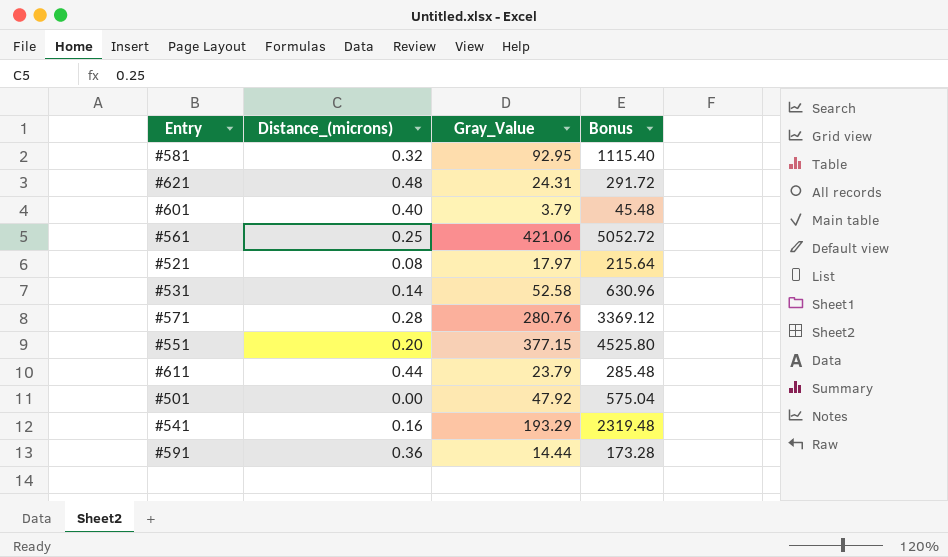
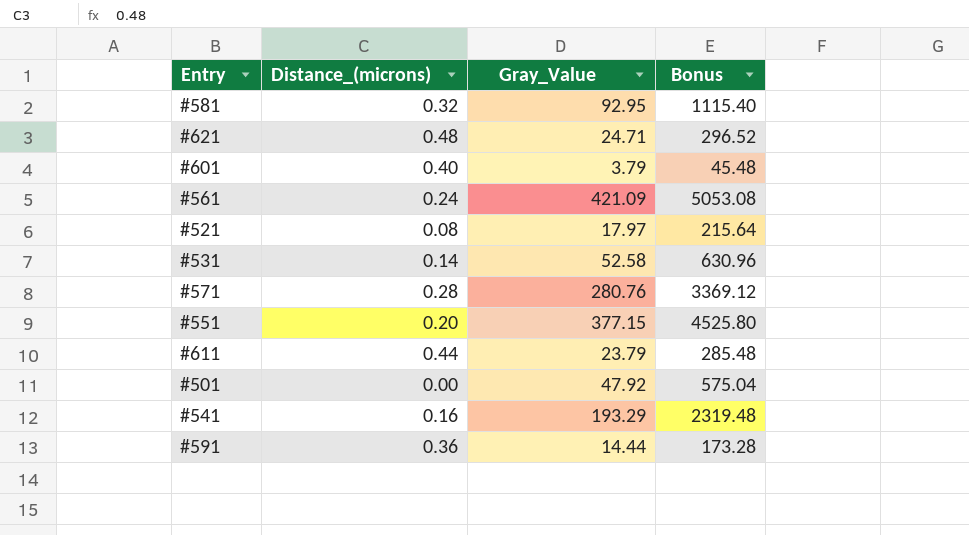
#621 | Gray_Value: 24.31 -> 24.71
#621 | Bonus: 291.72 -> 296.52
#561 | Distance_(microns): 0.25 -> 0.24
#561 | Gray_Value: 421.06 -> 421.09
#561 | Bonus: 5052.72 -> 5053.08

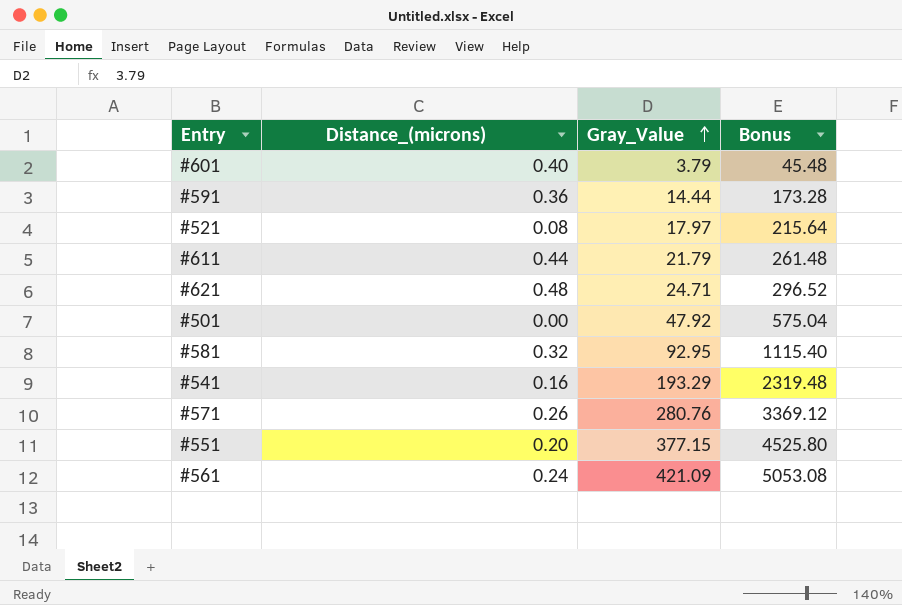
row order: none -> Gray_Value ascending
row #531: 0.14 | 52.58 | 630.96 -> none
#611 | Gray_Value: 23.79 -> 21.79
#611 | Bonus: 285.48 -> 261.48
#571 | Distance_(microns): 0.28 -> 0.26

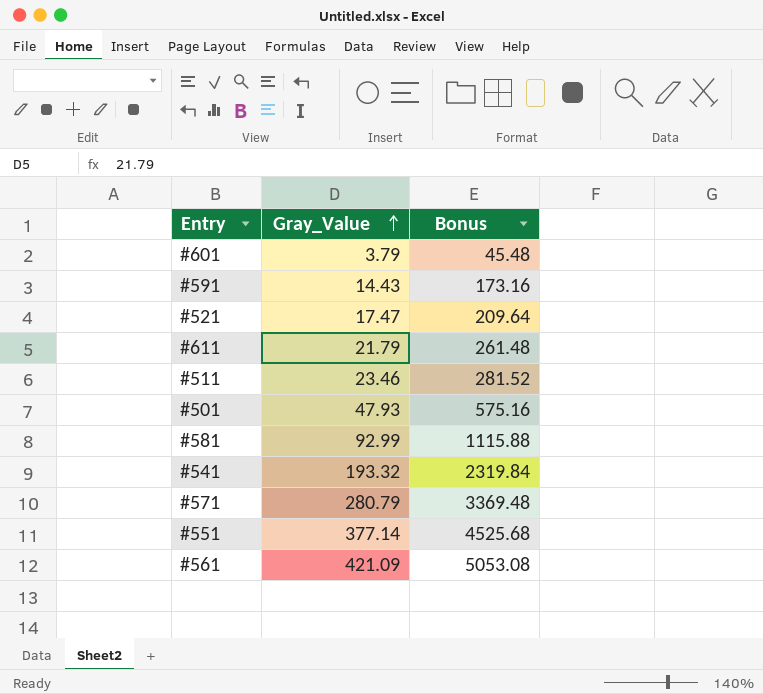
column Distance_(microns) | position: 2 -> none
row #621: 0.48 | 24.71 | 296.52 -> none
#591 | Gray_Value: 14.44 -> 14.43
#591 | Bonus: 173.28 -> 173.16
#521 | Gray_Value: 17.97 -> 17.47
#521 | Bonus: 215.64 -> 209.64
row #511: none -> 23.46 | 281.52
#501 | Gray_Value: 47.92 -> 47.93
#501 | Bonus: 575.04 -> 575.16
#581 | Gray_Value: 92.95 -> 92.99
#581 | Bonus: 1115.40 -> 1115.88
#541 | Gray_Value: 193.29 -> 193.32
#541 | Bonus: 2319.48 -> 2319.84
#571 | Gray_Value: 280.76 -> 280.79
#571 | Bonus: 3369.12 -> 3369.48
#551 | Gray_Value: 377.15 -> 377.14
#551 | Bonus: 4525.80 -> 4525.68

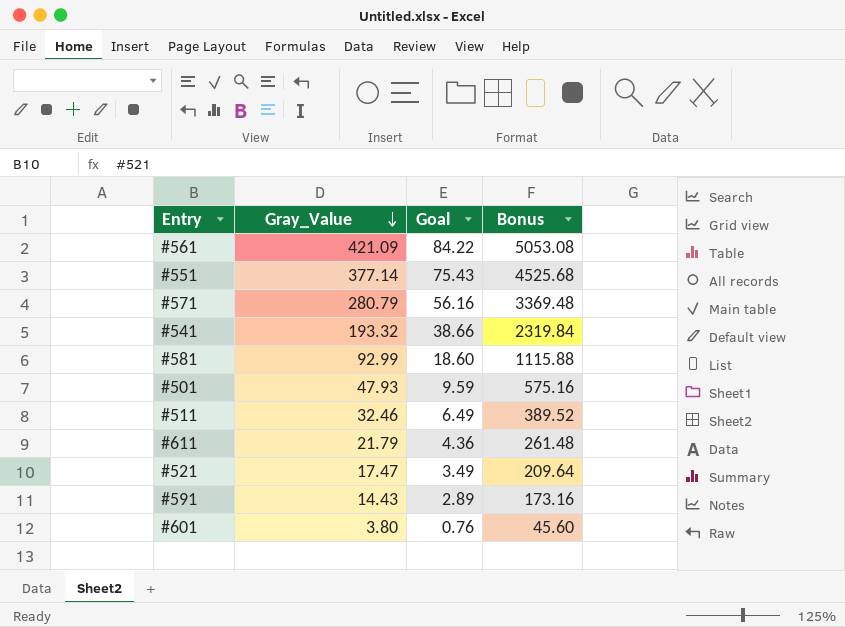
row order: Gray_Value ascending -> Gray_Value descending
column Goal | formula: none -> [Gray_Value] * 0.2
#511 | Gray_Value: 23.46 -> 32.46
#511 | Bonus: 281.52 -> 389.52
#601 | Gray_Value: 3.79 -> 3.80
#601 | Bonus: 45.48 -> 45.60

